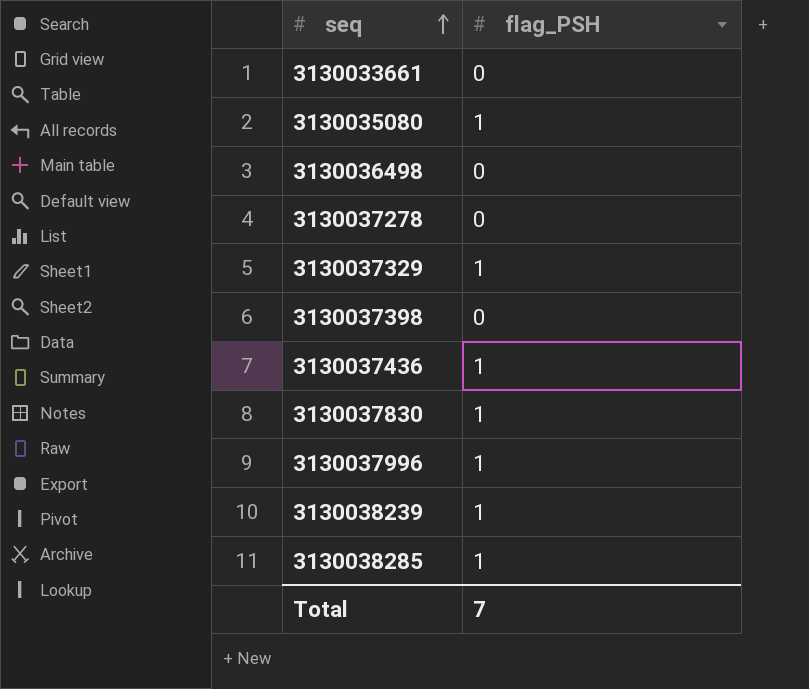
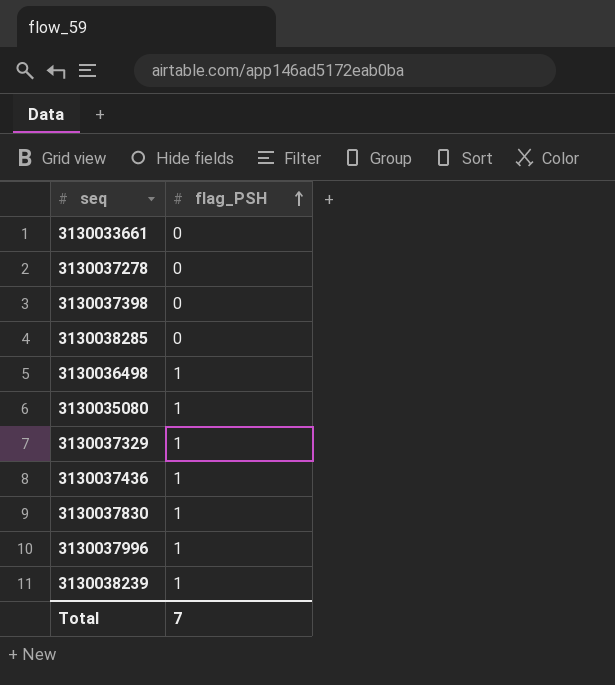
row order: seq ascending -> flag_PSH ascending
3130038285 | flag_PSH: 1 -> 0
3130036498 | flag_PSH: 0 -> 1

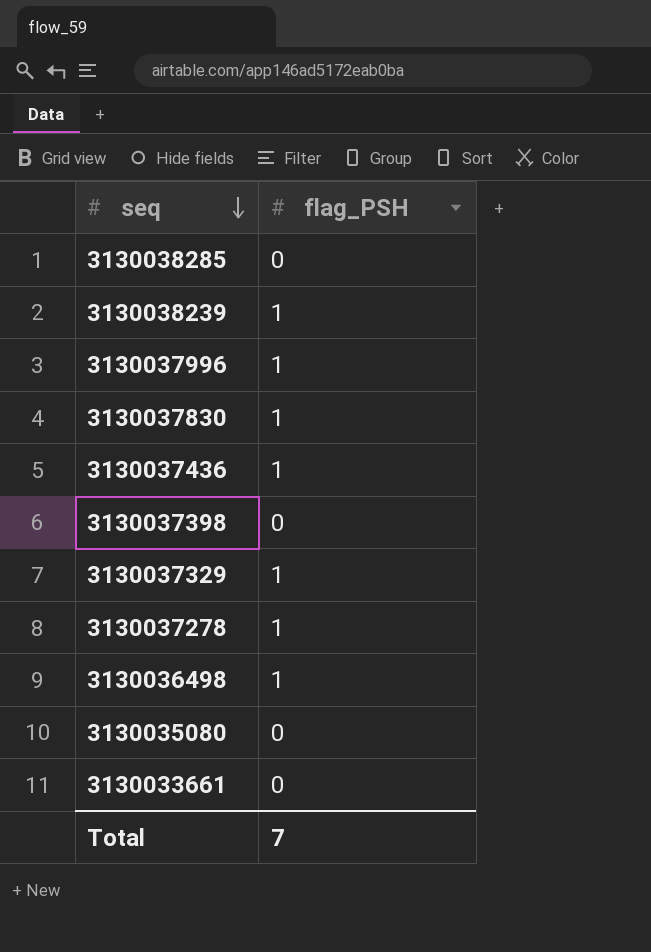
row order: flag_PSH ascending -> seq descending
3130037278 | flag_PSH: 0 -> 1
3130035080 | flag_PSH: 1 -> 0

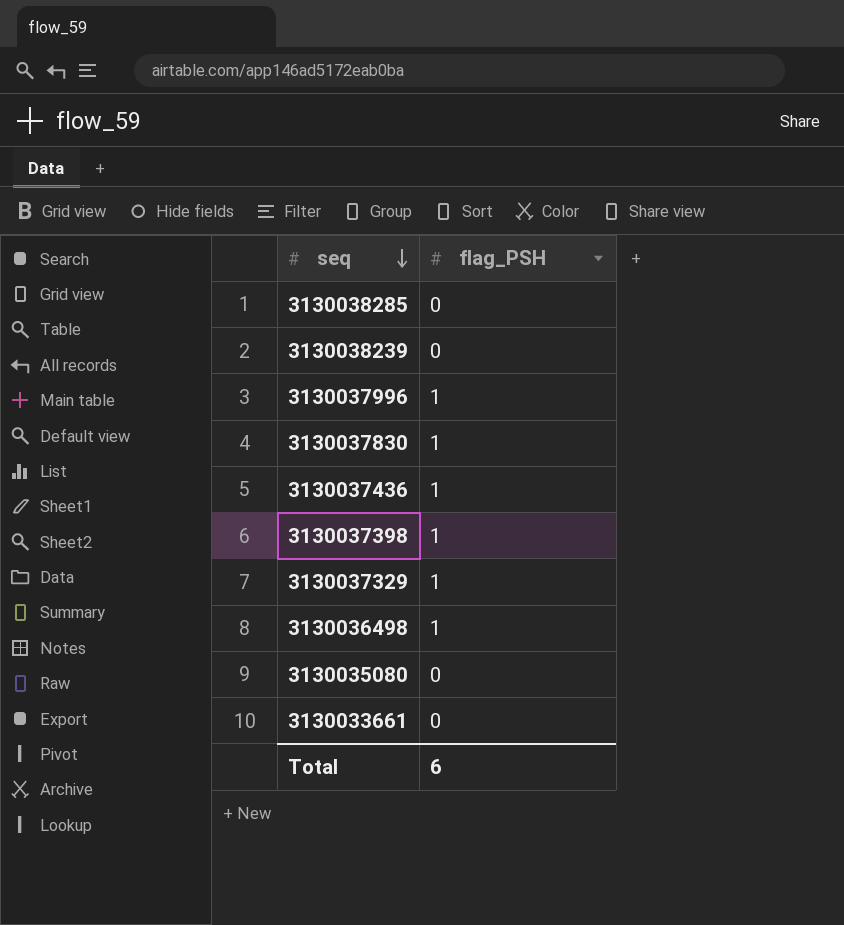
row 3130037278: 1 -> none
3130038239 | flag_PSH: 1 -> 0
3130037398 | flag_PSH: 0 -> 1
Total | flag_PSH: 7 -> 6

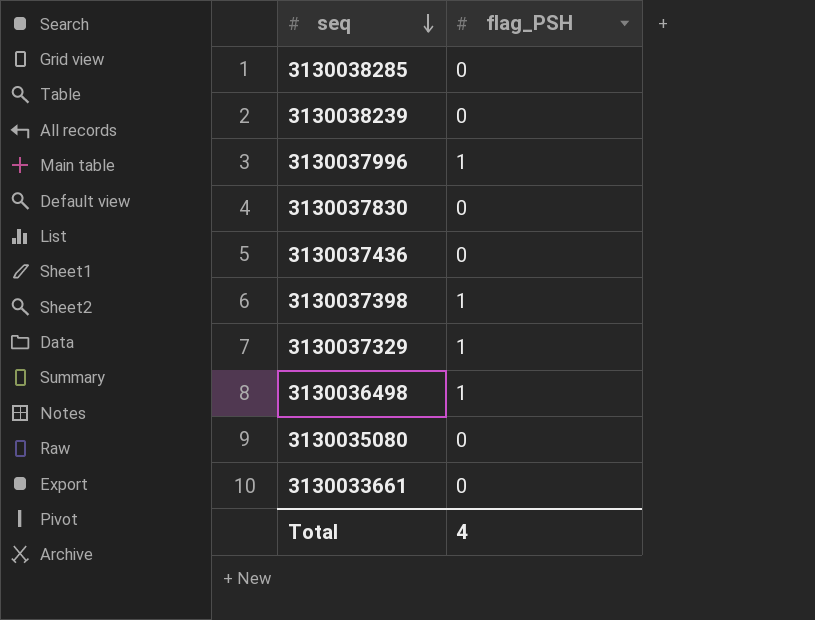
3130037830 | flag_PSH: 1 -> 0
3130037436 | flag_PSH: 1 -> 0
Total | flag_PSH: 6 -> 4

